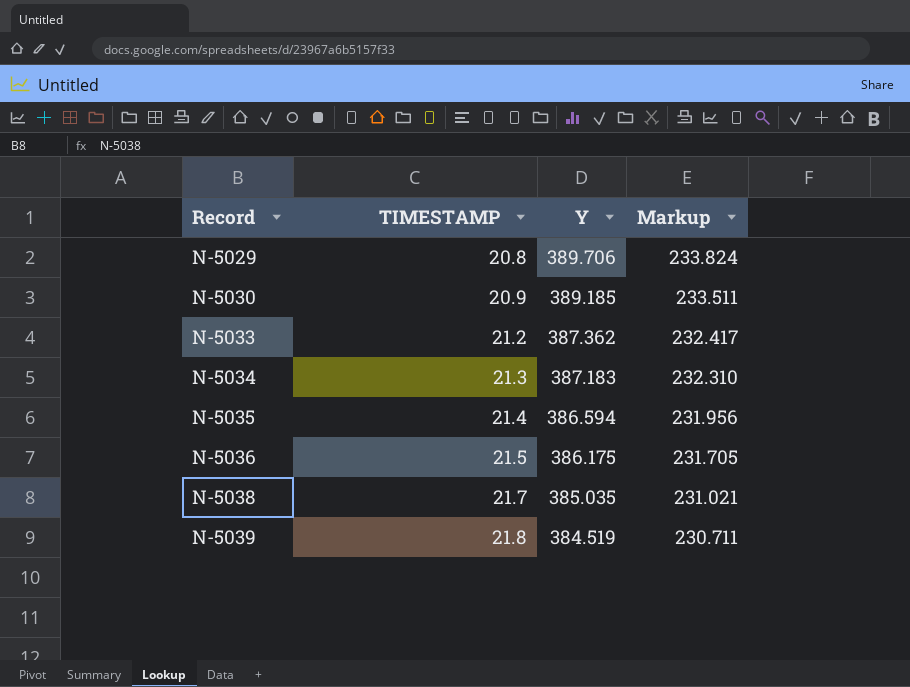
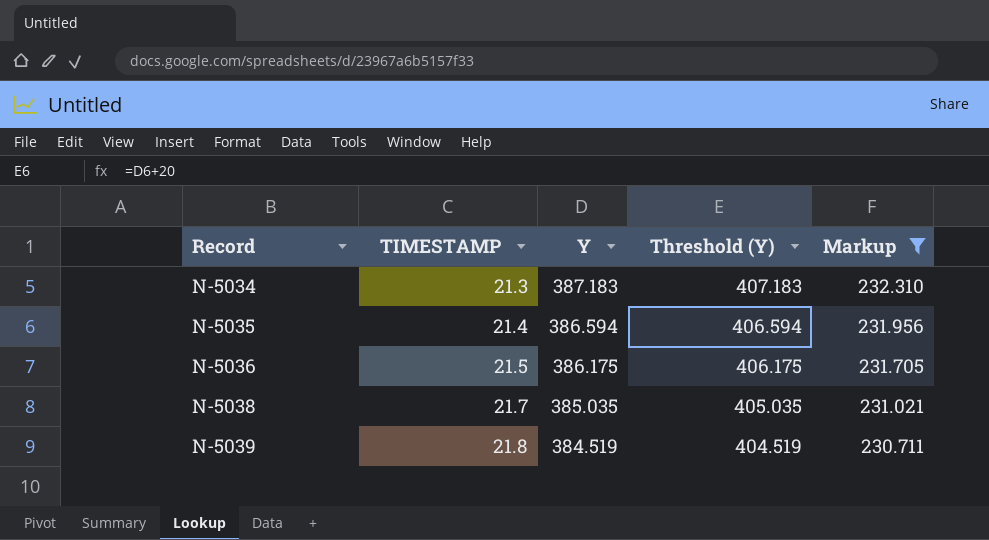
filter: none -> Markup <= 232.310
column Threshold (Y) | formula: none -> [Y] + 20

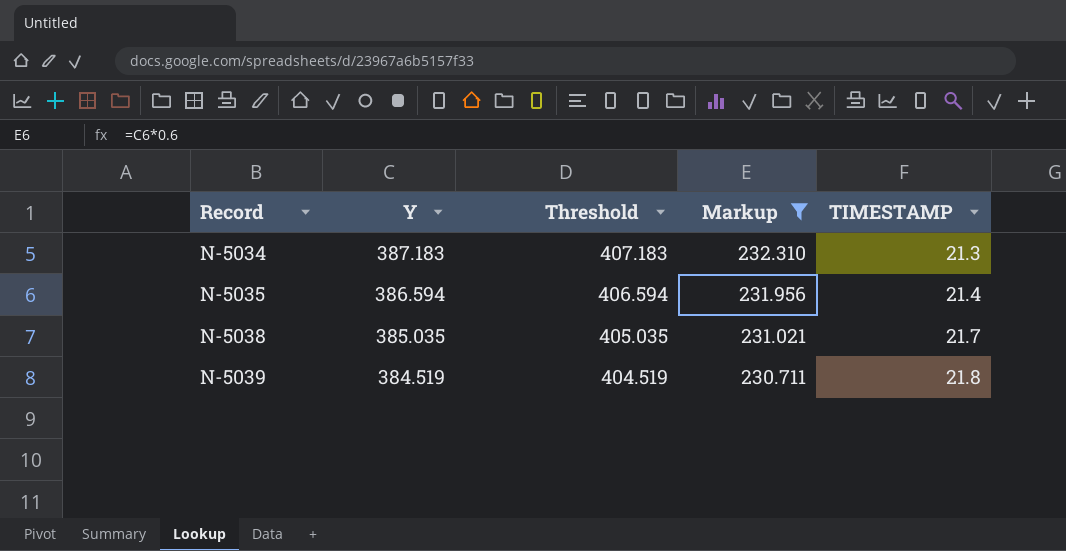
column name: Threshold (Y) -> Threshold
column TIMESTAMP | position: 2 -> 5
row N-5036: 21.5 | 386.175 | 406.175 | 231.705 -> none

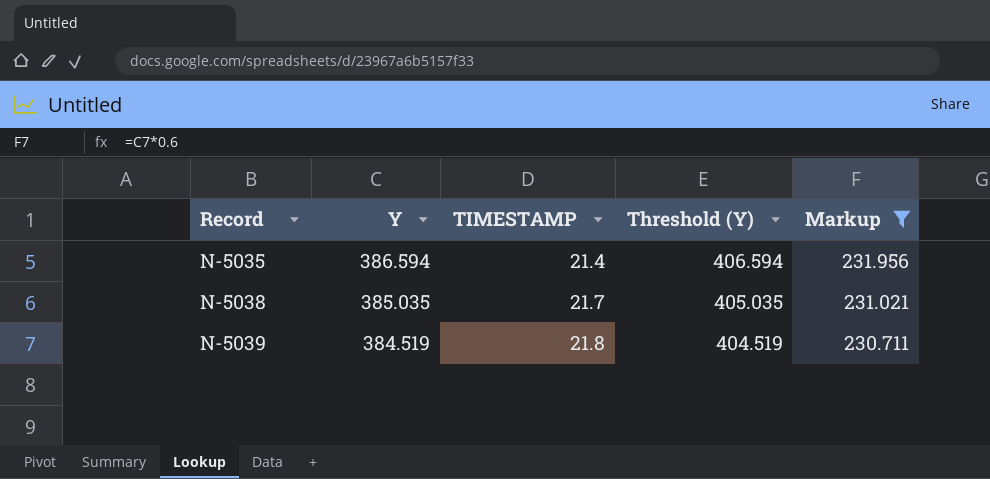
column TIMESTAMP | position: 5 -> 3
column name: Threshold -> Threshold (Y)
row N-5034: 387.183 | 407.183 | 232.310 | 21.3 -> none

